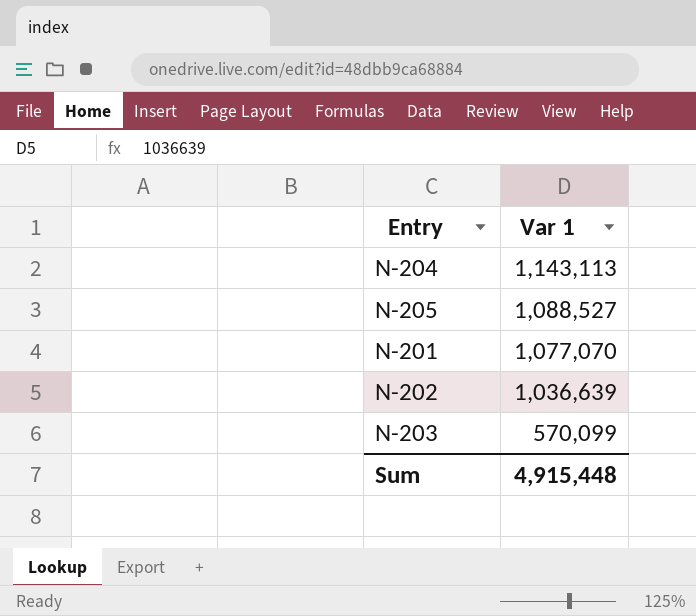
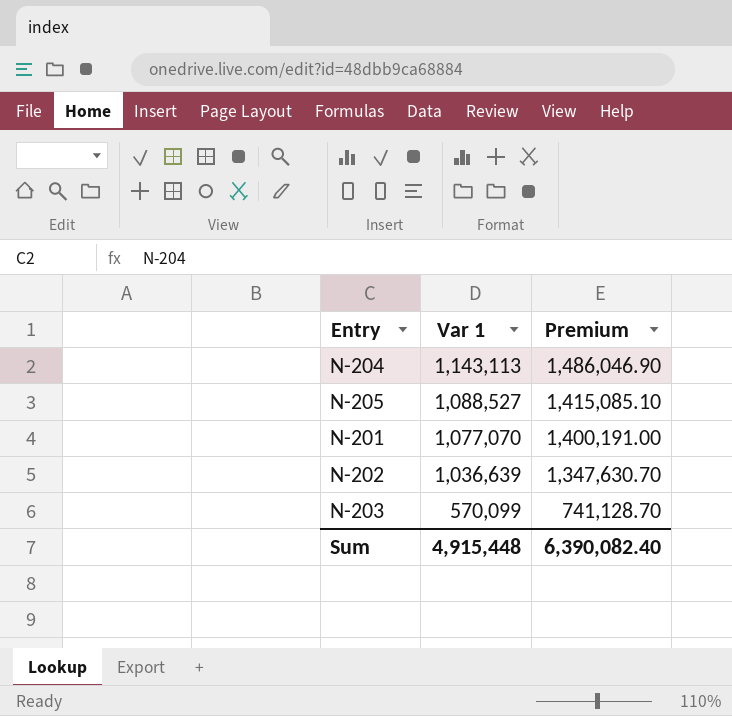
column Premium | formula: none -> [Var 1] * 1.3

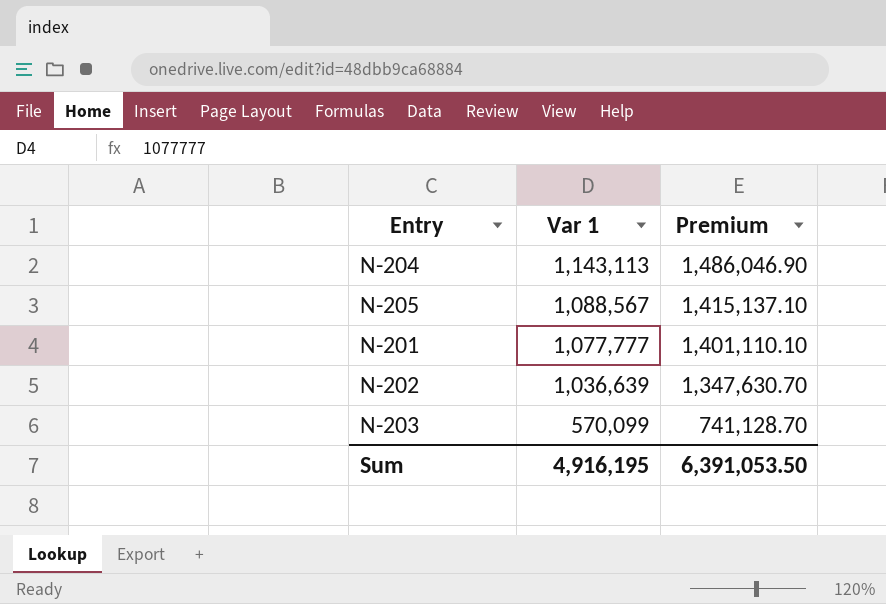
N-205 | Var 1: 1,088,527 -> 1,088,567
N-205 | Premium: 1,415,085.10 -> 1,415,137.10
N-201 | Var 1: 1,077,070 -> 1,077,777
N-201 | Premium: 1,400,191.00 -> 1,401,110.10
Sum | Var 1: 4,915,448 -> 4,916,195
Sum | Premium: 6,390,082.40 -> 6,391,053.50

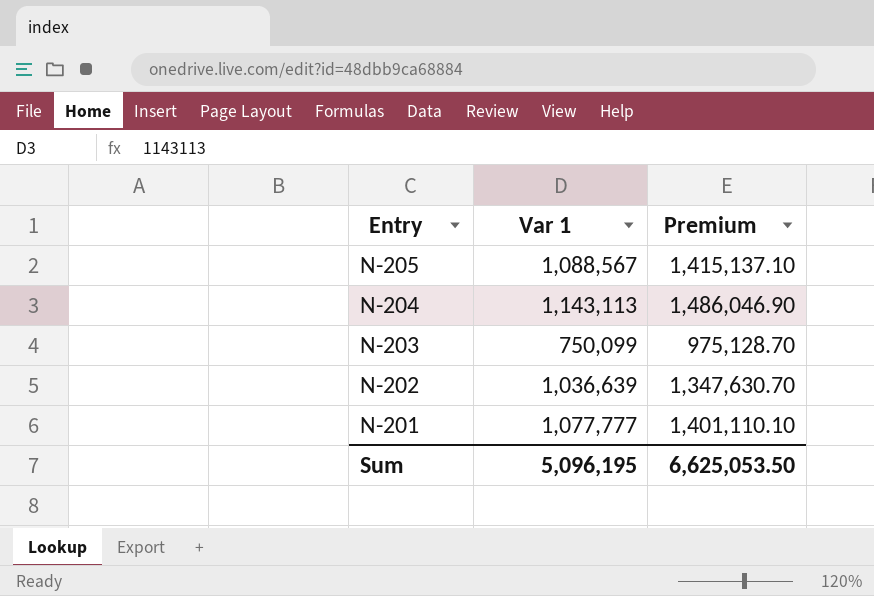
row order: Var 1 descending -> Entry descending
N-203 | Var 1: 570,099 -> 750,099
N-203 | Premium: 741,128.70 -> 975,128.70
Sum | Var 1: 4,916,195 -> 5,096,195
Sum | Premium: 6,391,053.50 -> 6,625,053.50

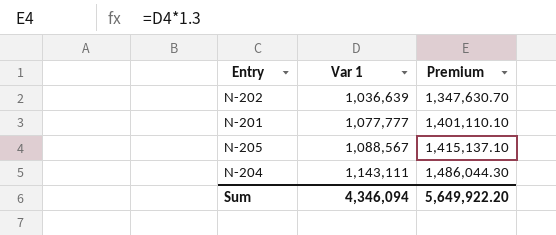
row order: Entry descending -> Var 1 ascending
row N-203: 750,099 | 975,128.70 -> none
N-204 | Var 1: 1,143,113 -> 1,143,111
N-204 | Premium: 1,486,046.90 -> 1,486,044.30
Sum | Var 1: 5,096,195 -> 4,346,094
Sum | Premium: 6,625,053.50 -> 5,649,922.20

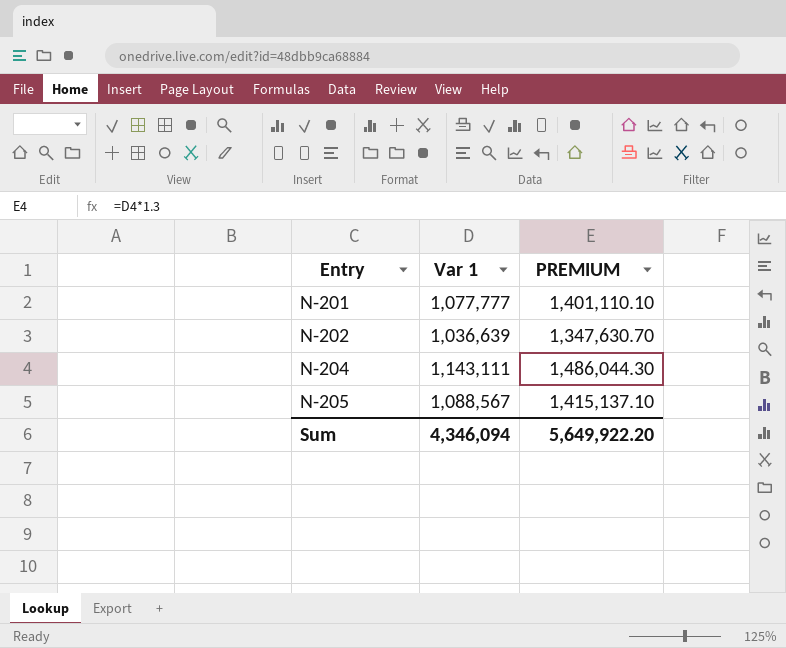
row order: Var 1 ascending -> Entry ascending
column name: Premium -> PREMIUM

